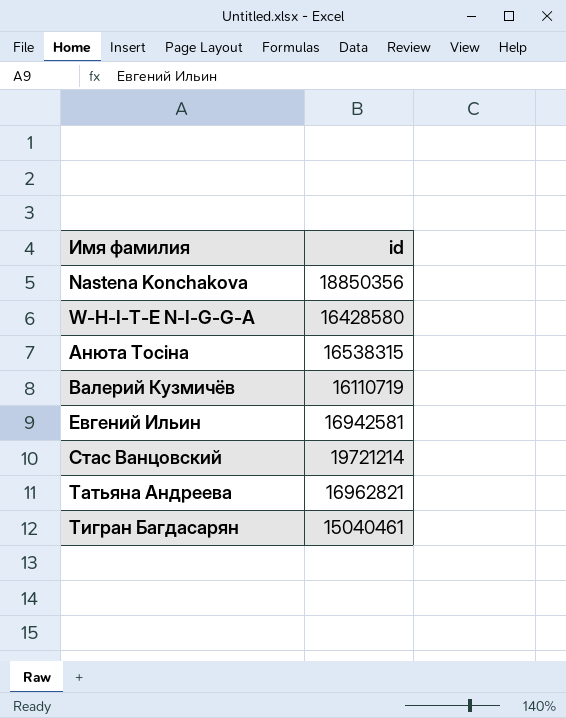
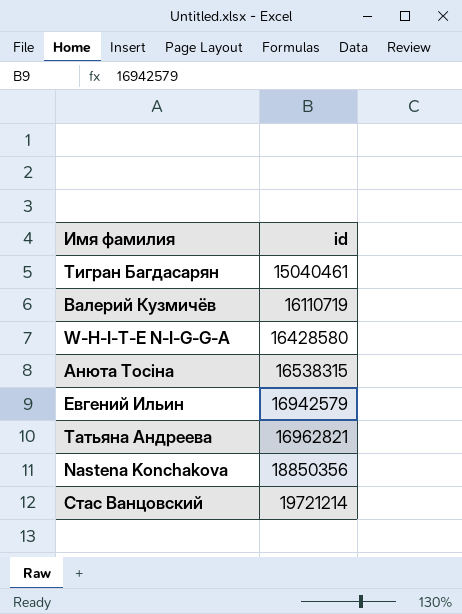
row order: Имя фамилия ascending -> id ascending
Евгений Ильин | id: 16942581 -> 16942579

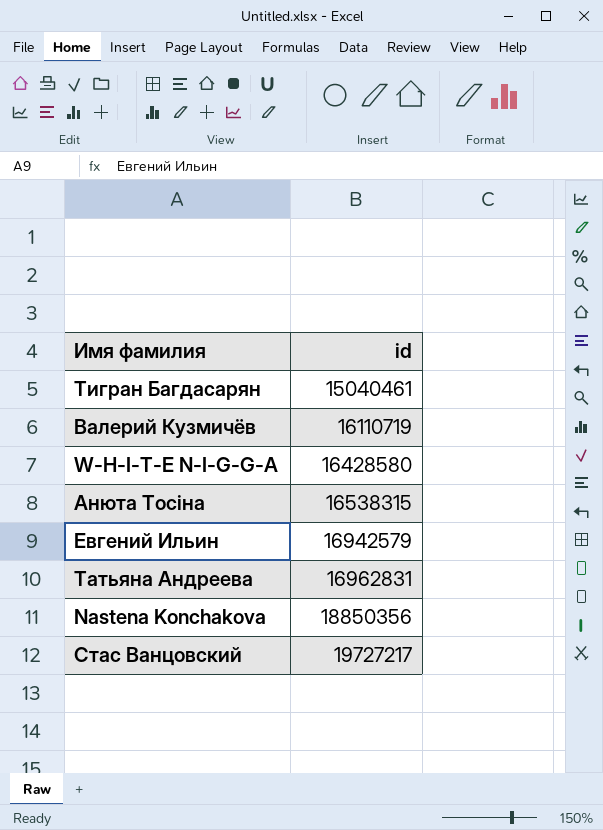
Татьяна Андреева | id: 16962821 -> 16962831
Стас Ванцовский | id: 19721214 -> 19727217

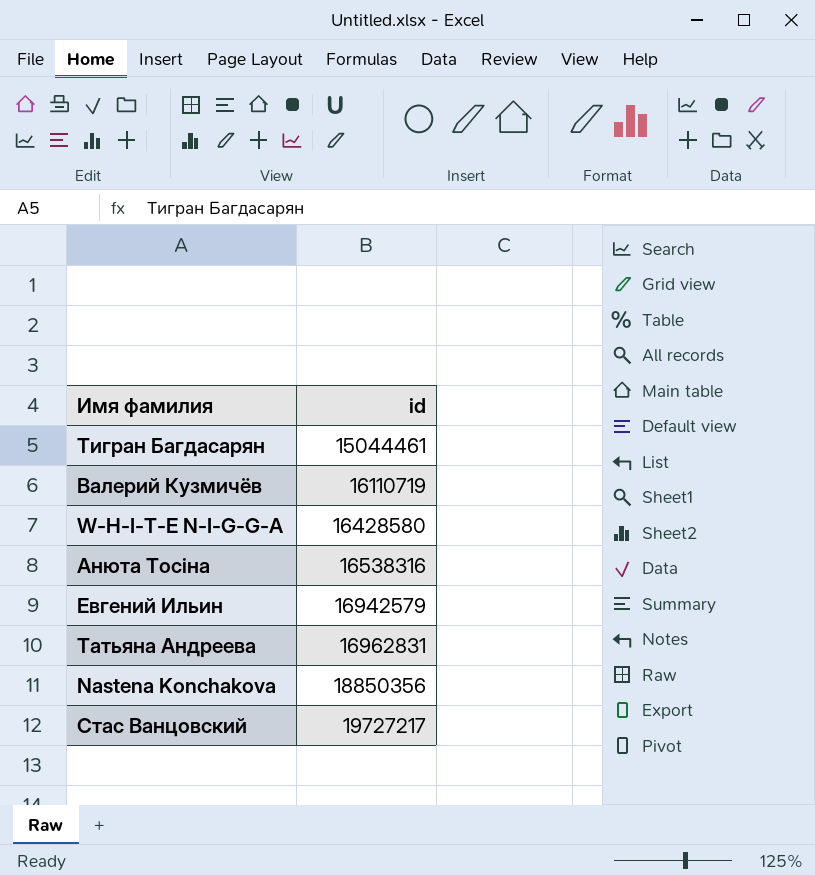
Тигран Багдасарян | id: 15040461 -> 15044461
Анюта Тосіна | id: 16538315 -> 16538316

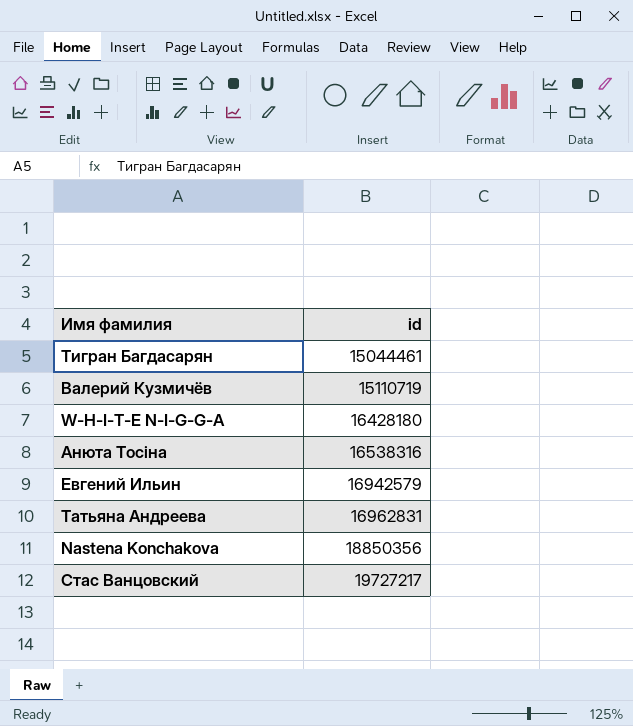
Валерий Кузмичёв | id: 16110719 -> 15110719
W-H-I-T-E N-I-G-G-A | id: 16428580 -> 16428180

